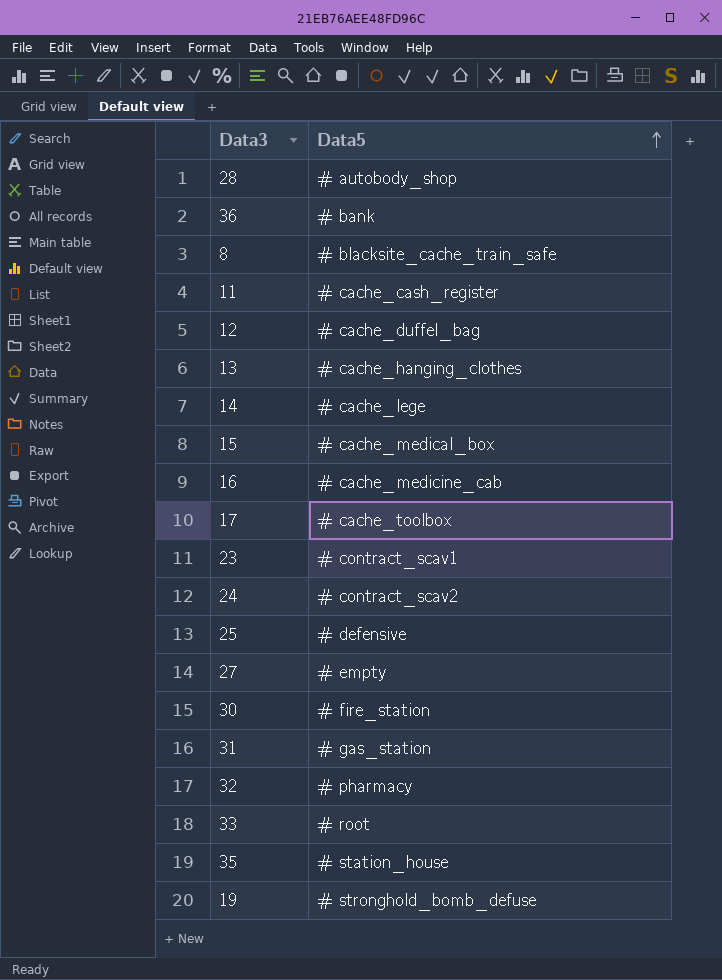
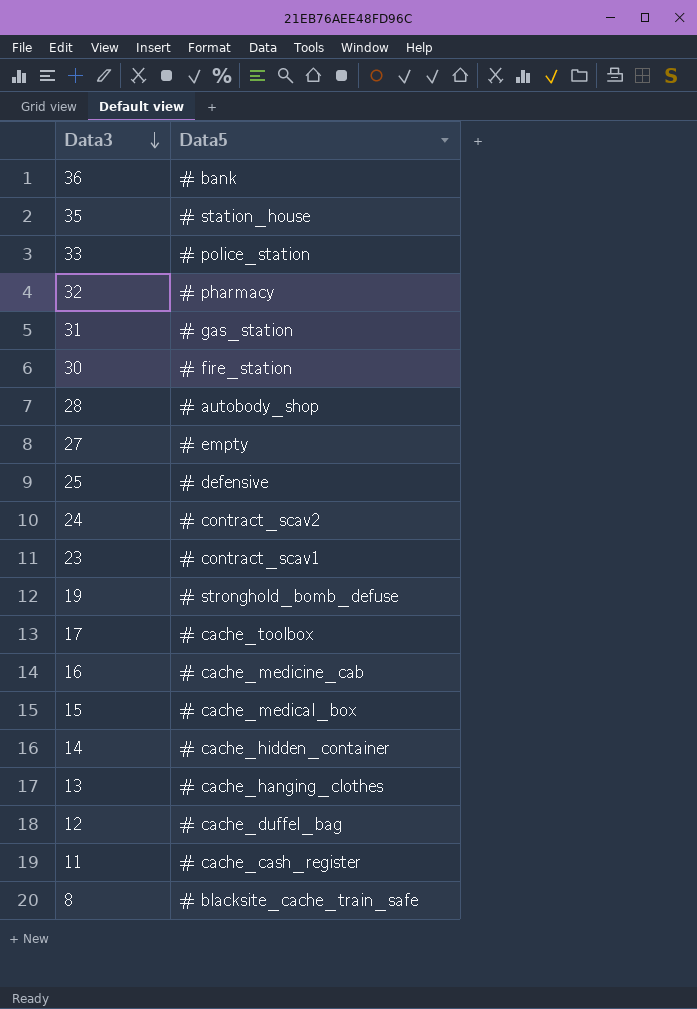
row order: Data5 ascending -> Data3 descending
33 | Data5: # root -> # police_station
14 | Data5: # cache_lege -> # cache_hidden_container

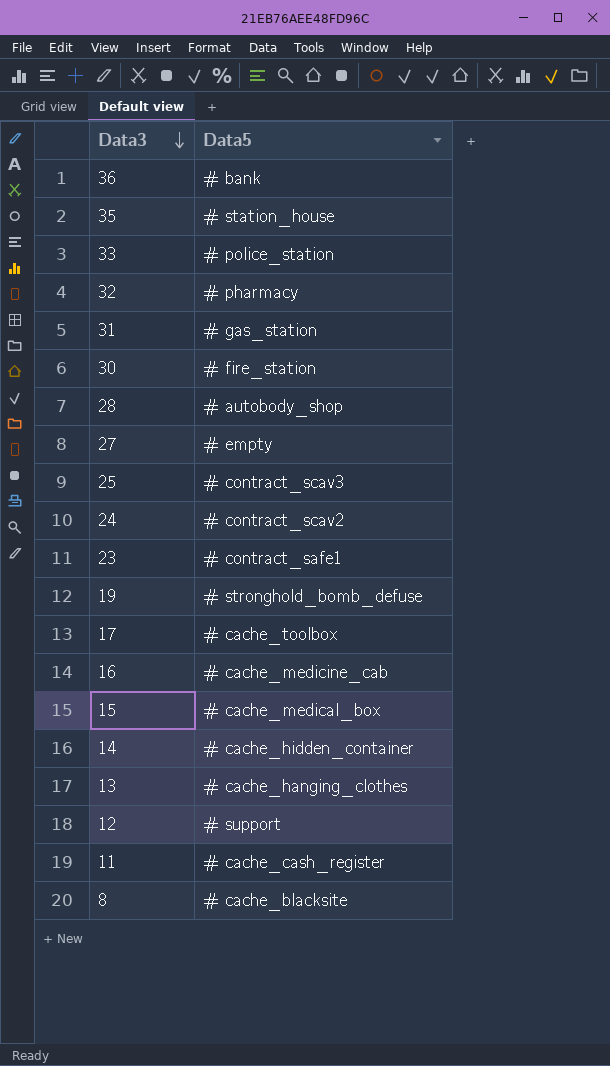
25 | Data5: # defensive -> # contract_scav3
23 | Data5: # contract_scav1 -> # contract_safe1
12 | Data5: # cache_duffel_bag -> # support
8 | Data5: # blacksite_cache_train_safe -> # cache_blacksite

